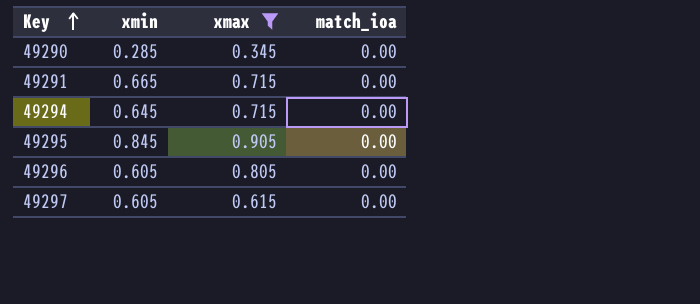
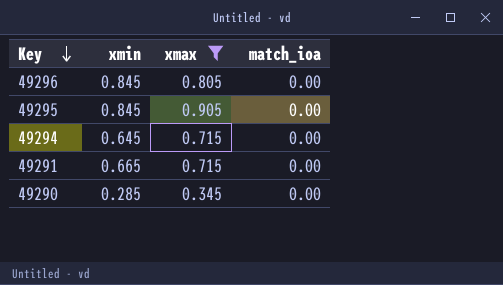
row order: Key ascending -> Key descending
row 49297: 0.605 | 0.615 | 0.00 -> none
49296 | xmin: 0.605 -> 0.845

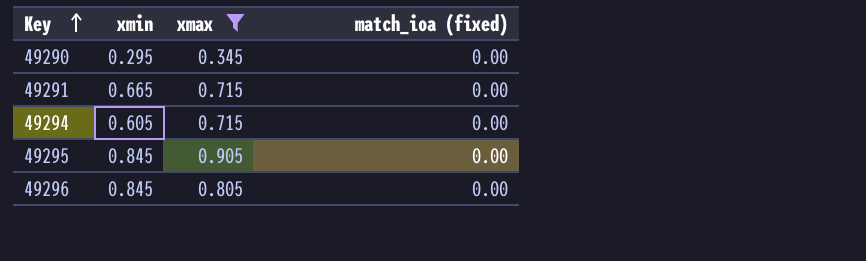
row order: Key descending -> Key ascending
column name: match_ioa -> match_ioa (fixed)
49290 | xmin: 0.285 -> 0.295
49294 | xmin: 0.645 -> 0.605

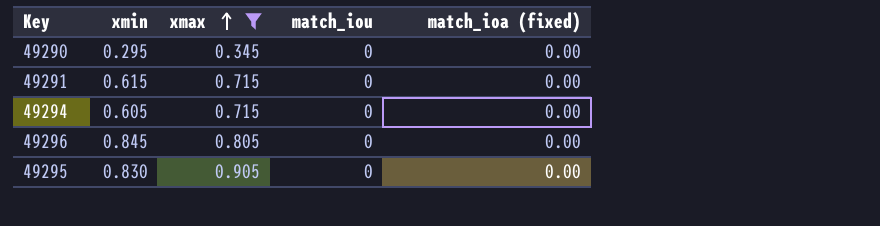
row order: Key ascending -> xmax ascending
column match_iou | position: none -> 4
49291 | xmin: 0.665 -> 0.615
49295 | xmin: 0.845 -> 0.830

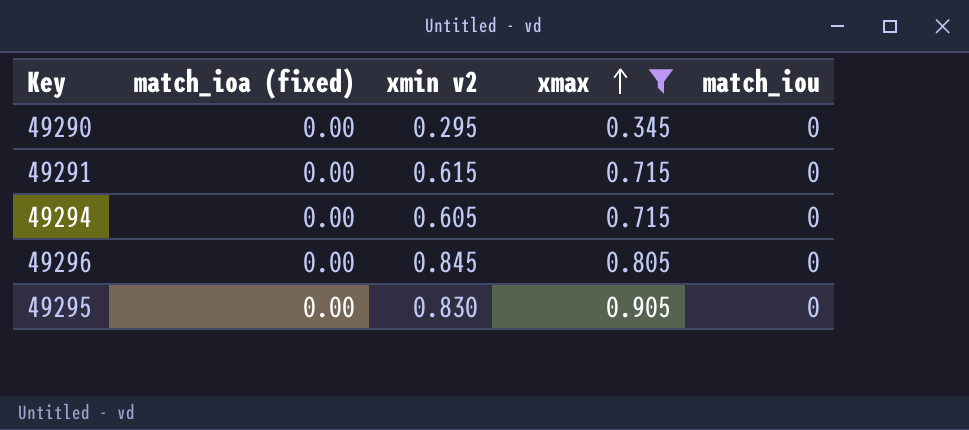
column match_ioa (fixed) | position: 5 -> 2
column name: xmin -> xmin v2

